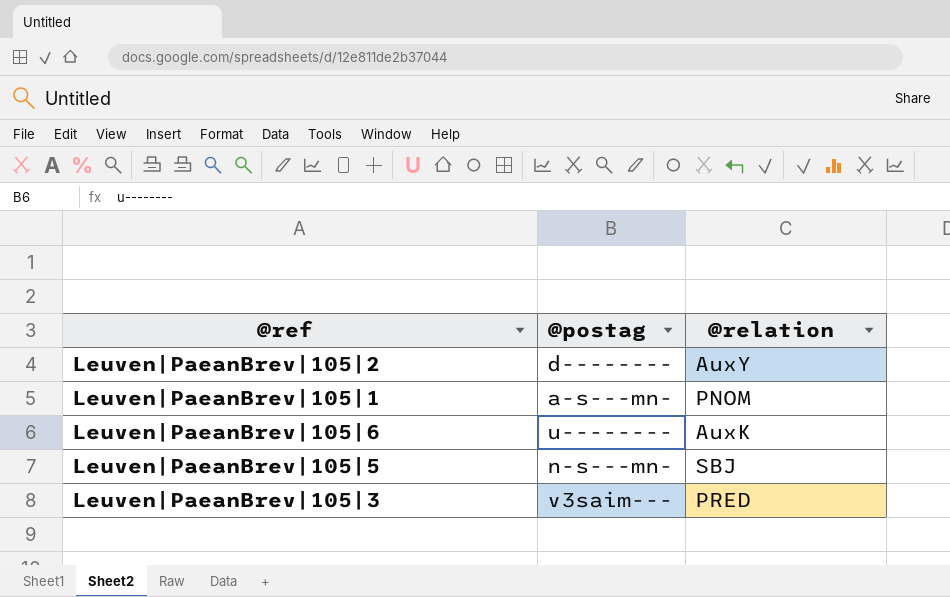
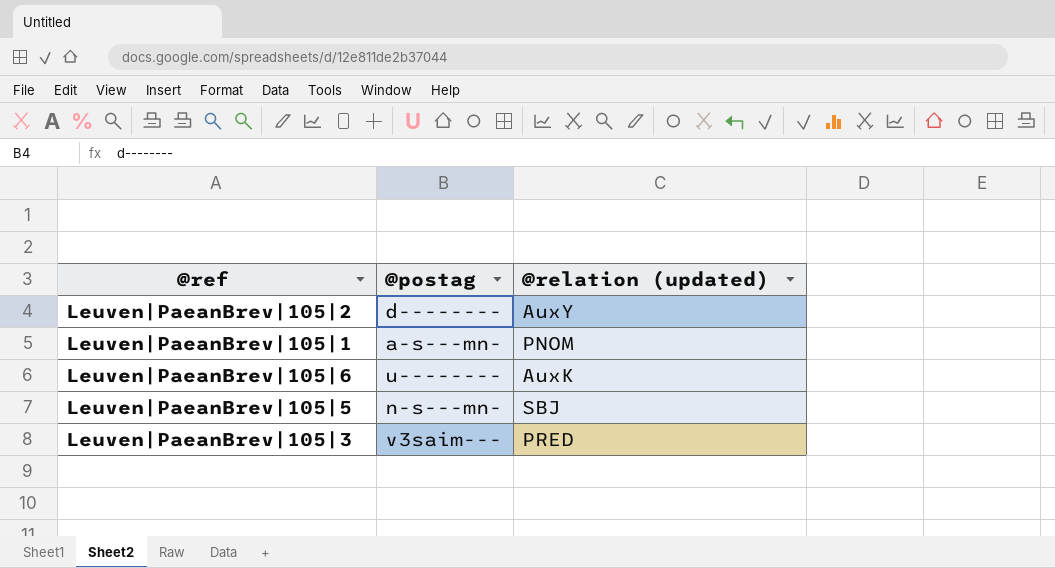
column name: @relation -> @relation (updated)

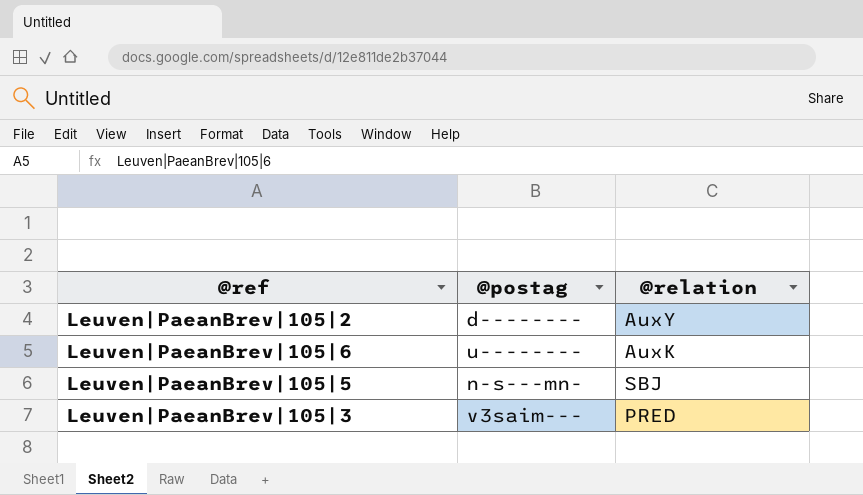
column name: @relation (updated) -> @relation
row Leuven|PaeanBrev|105|1: a-s---mn- | PNOM -> none

